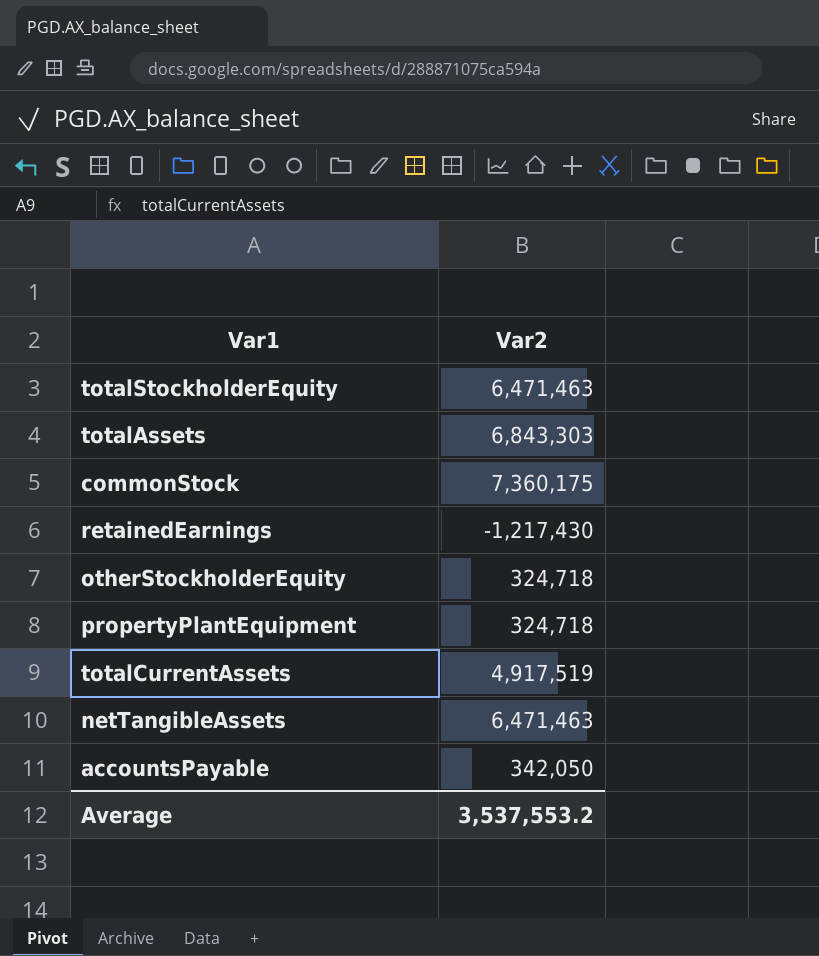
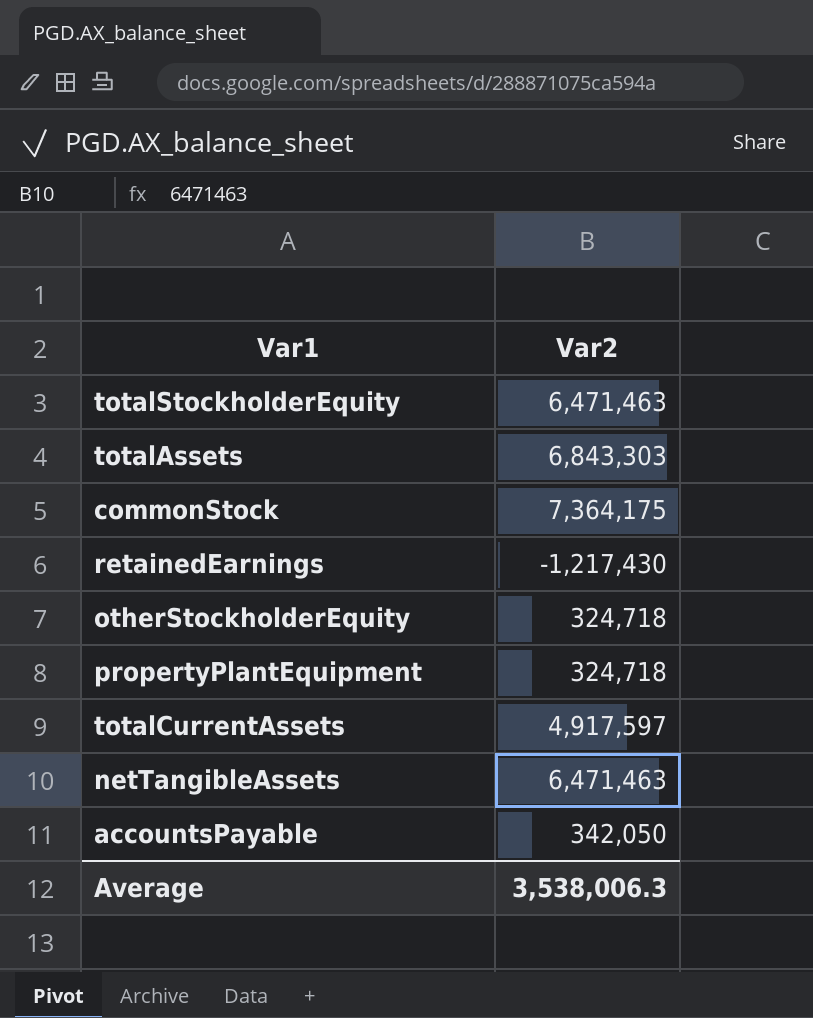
commonStock | Var2: 7,360,175 -> 7,364,175
totalCurrentAssets | Var2: 4,917,519 -> 4,917,597
Average | Var2: 3,537,553.2 -> 3,538,006.3

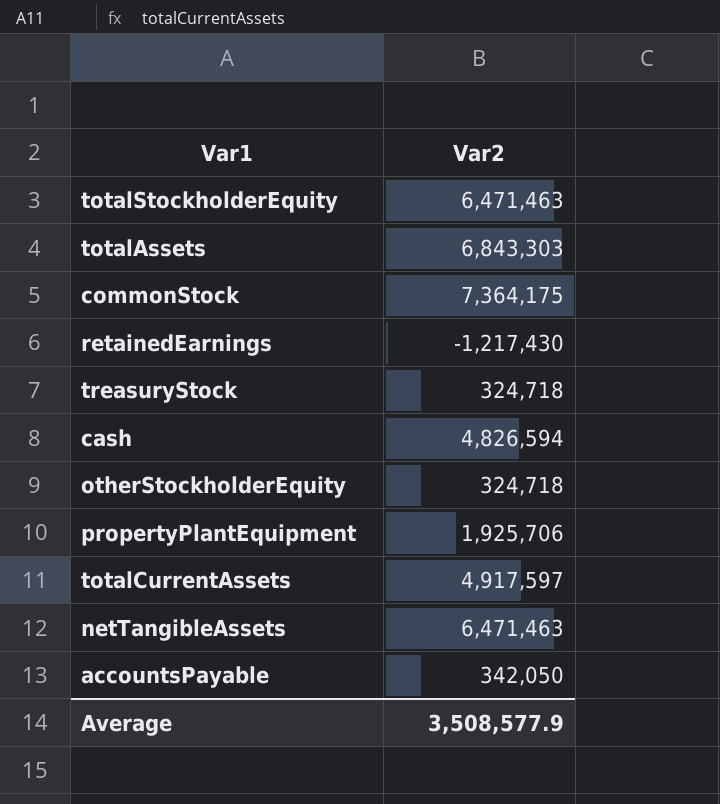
row treasuryStock: none -> 324,718
row cash: none -> 4,826,594
propertyPlantEquipment | Var2: 324,718 -> 1,925,706
Average | Var2: 3,538,006.3 -> 3,508,577.9

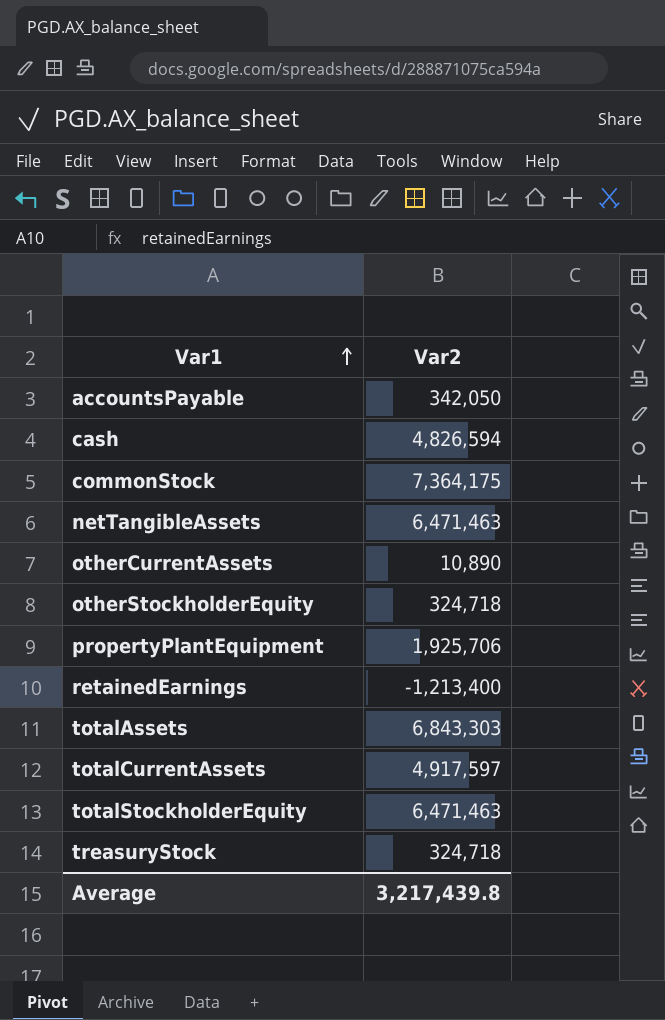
row order: none -> Var1 ascending
row otherCurrentAssets: none -> 10,890
retainedEarnings | Var2: -1,217,430 -> -1,213,400
Average | Var2: 3,508,577.9 -> 3,217,439.8

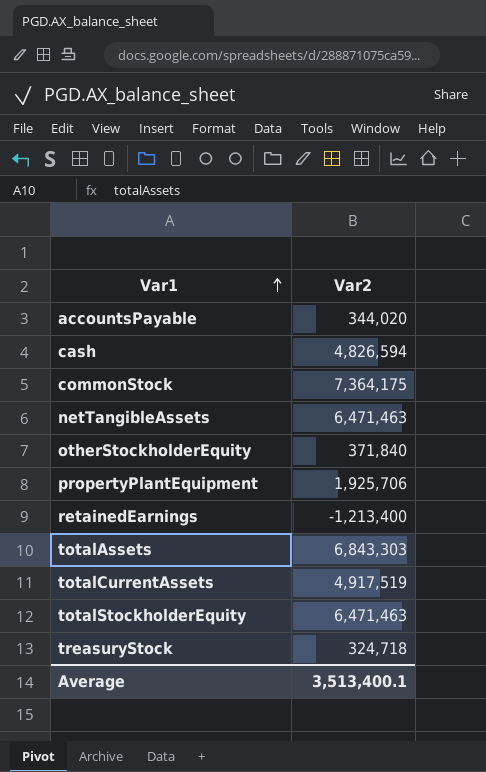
row otherCurrentAssets: 10,890 -> none
accountsPayable | Var2: 342,050 -> 344,020
otherStockholderEquity | Var2: 324,718 -> 371,840
totalCurrentAssets | Var2: 4,917,597 -> 4,917,519
Average | Var2: 3,217,439.8 -> 3,513,400.1

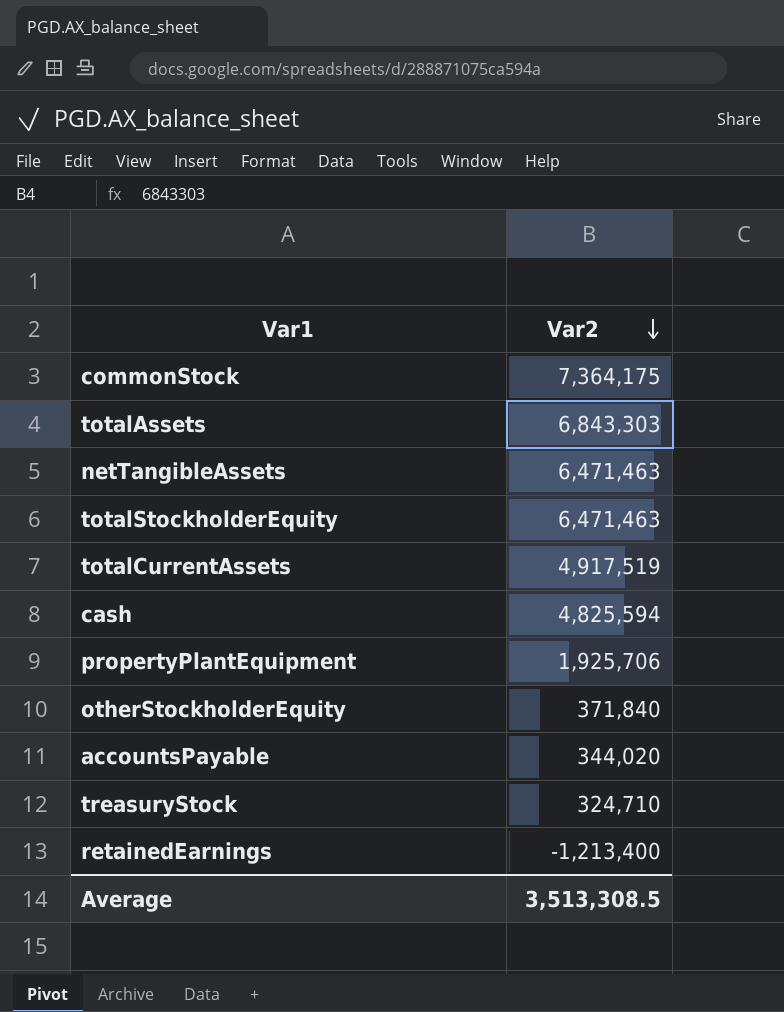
row order: Var1 ascending -> Var2 descending
cash | Var2: 4,826,594 -> 4,825,594
treasuryStock | Var2: 324,718 -> 324,710
Average | Var2: 3,513,400.1 -> 3,513,308.5

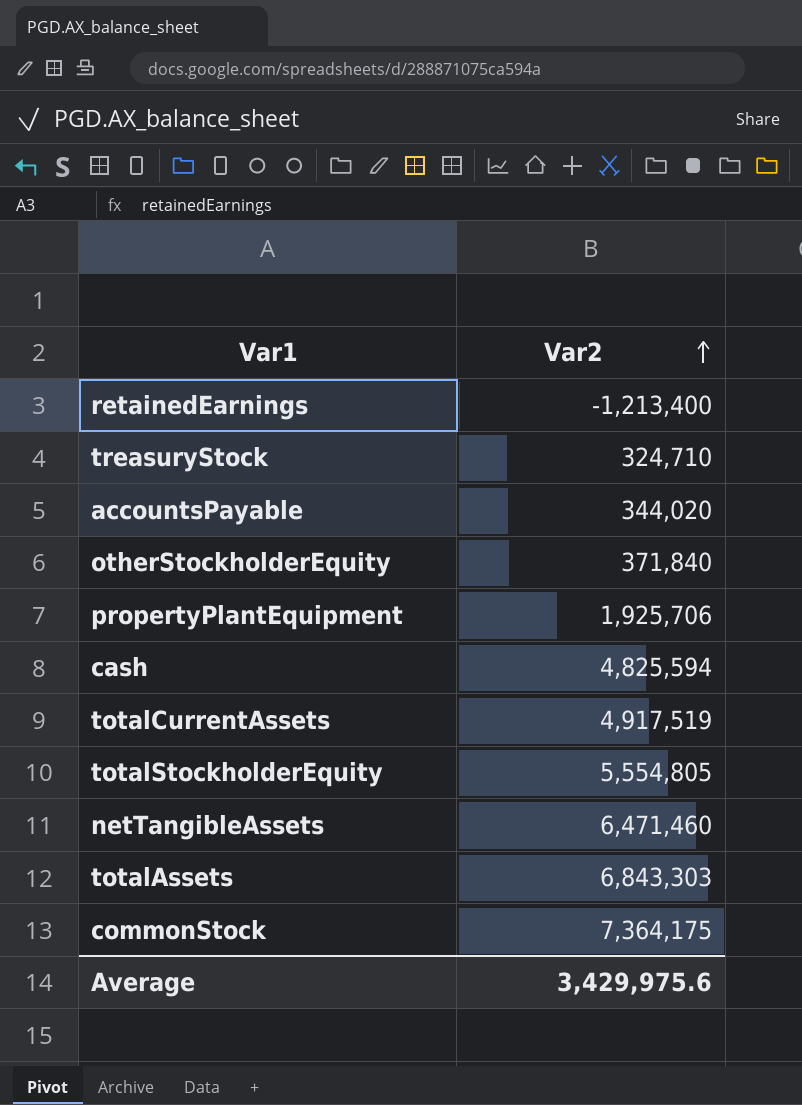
row order: Var2 descending -> Var2 ascending
totalStockholderEquity | Var2: 6,471,463 -> 5,554,805
netTangibleAssets | Var2: 6,471,463 -> 6,471,460
Average | Var2: 3,513,308.5 -> 3,429,975.6

